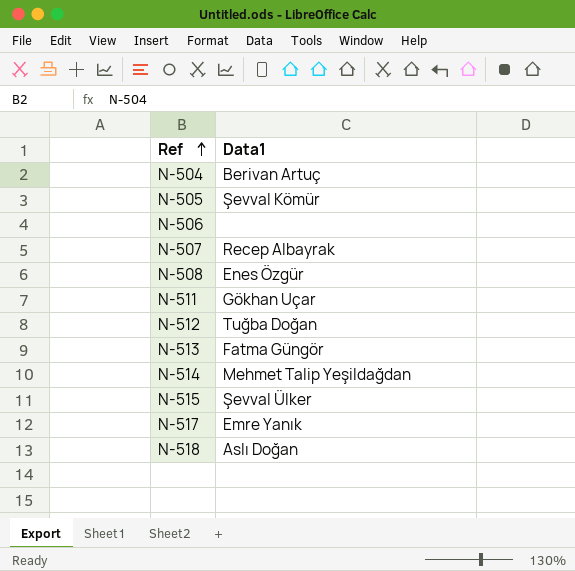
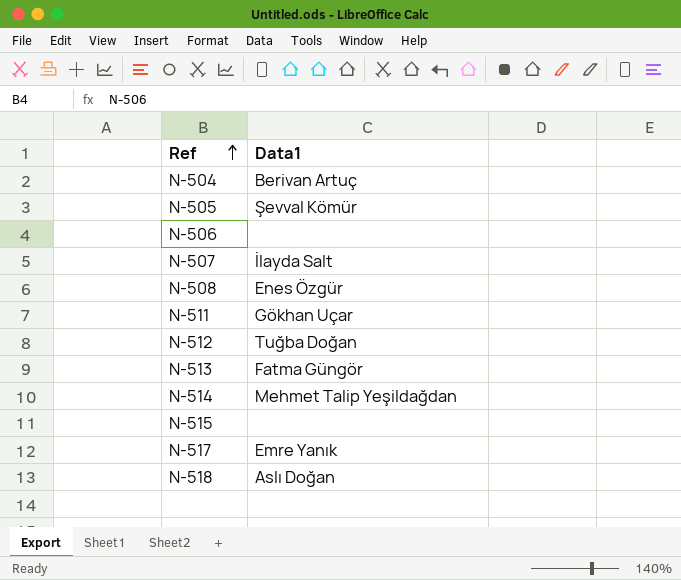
N-507 | Data1: Recep Albayrak -> İlayda Salt
N-515 | Data1: Şevval Ülker -> none

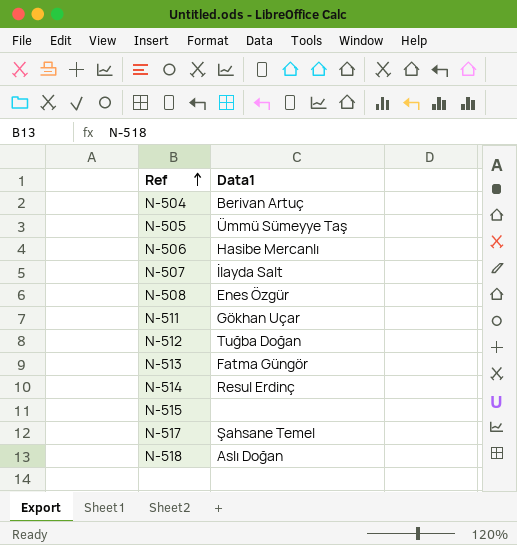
N-505 | Data1: Şevval Kömür -> Ümmü Sümeyye Taş
N-506 | Data1: none -> Hasibe Mercanlı
N-514 | Data1: Mehmet Talip Yeşildağdan -> Resul Erdinç
N-517 | Data1: Emre Yanık -> Şahsane Temel

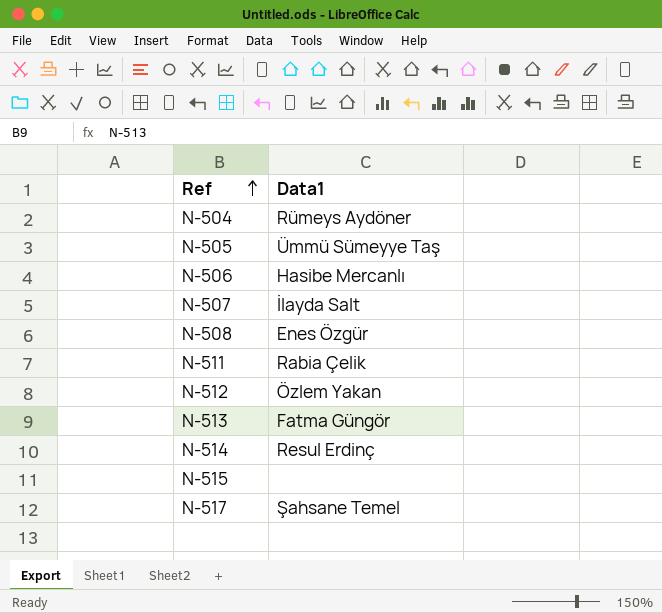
row N-518: Aslı Doğan -> none
N-504 | Data1: Berivan Artuç -> Rümeys Aydöner
N-511 | Data1: Gökhan Uçar -> Rabia Çelik
N-512 | Data1: Tuğba Doğan -> Özlem Yakan

